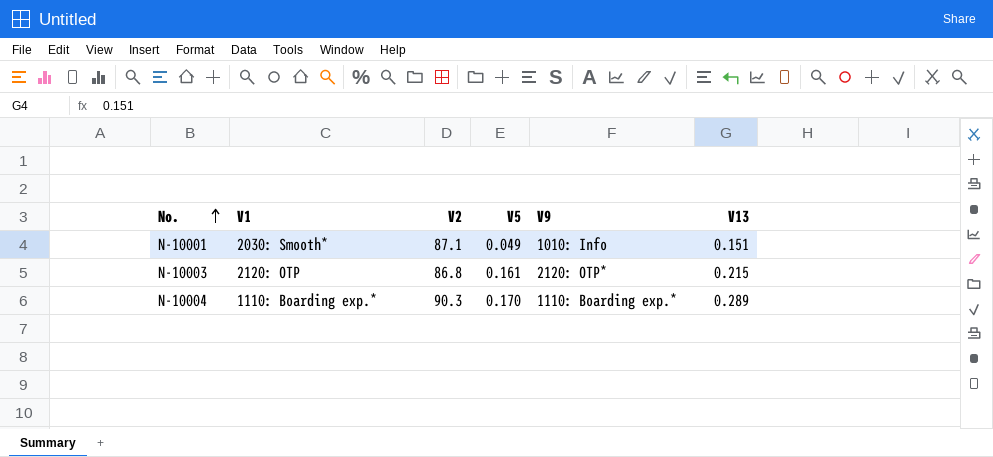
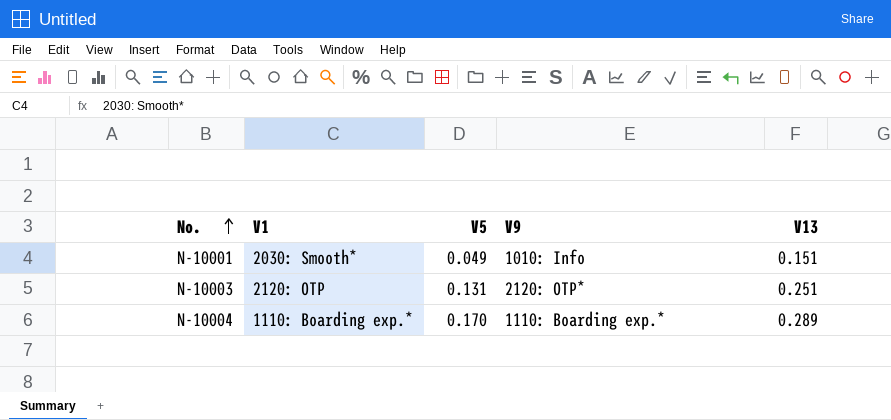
column V2 | position: 3 -> none
N-10003 | V5: 0.161 -> 0.131
N-10003 | V13: 0.215 -> 0.251

